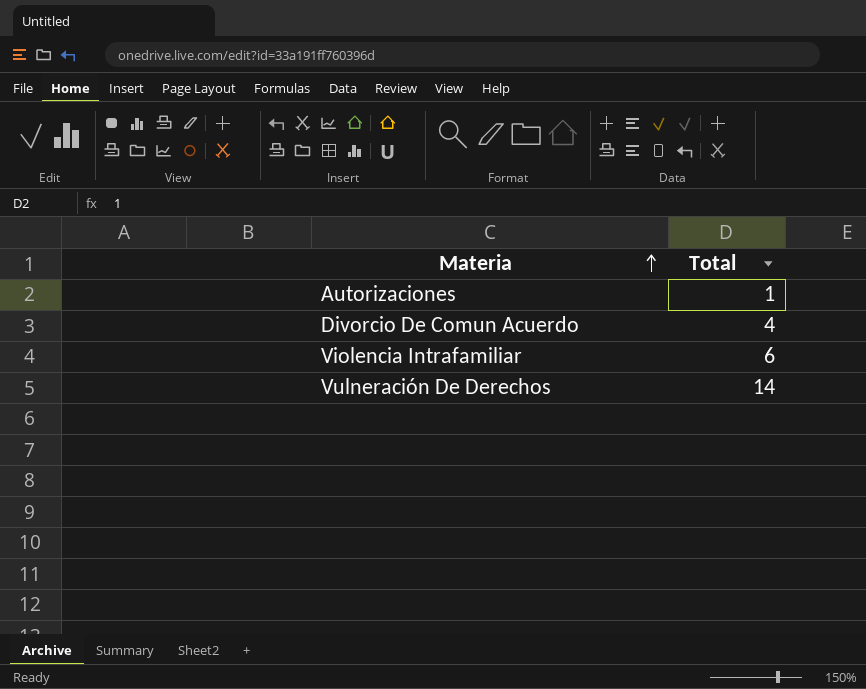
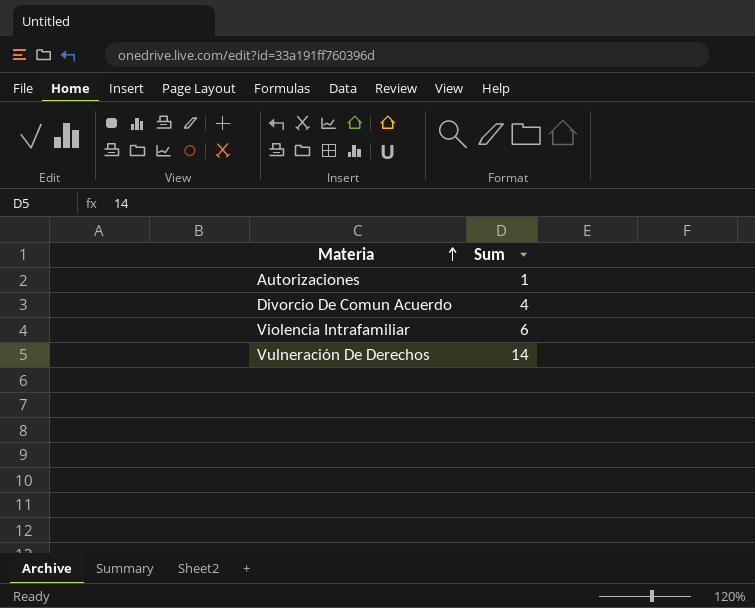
column name: Total -> Sum

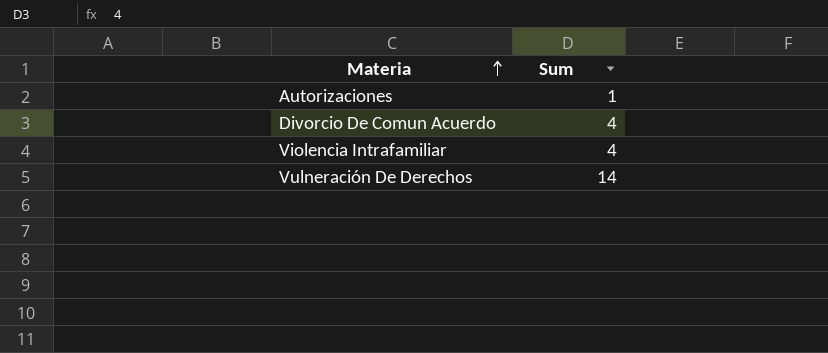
Violencia Intrafamiliar | Sum: 6 -> 4

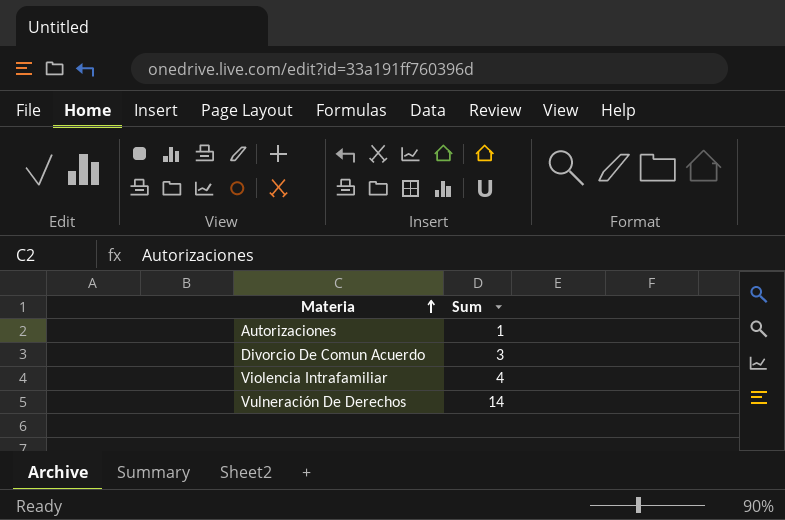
Divorcio De Comun Acuerdo | Sum: 4 -> 3

